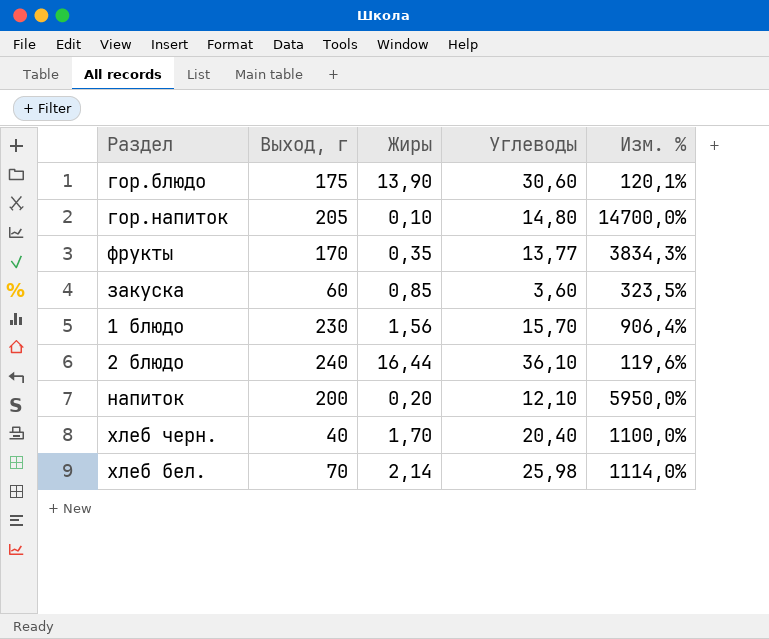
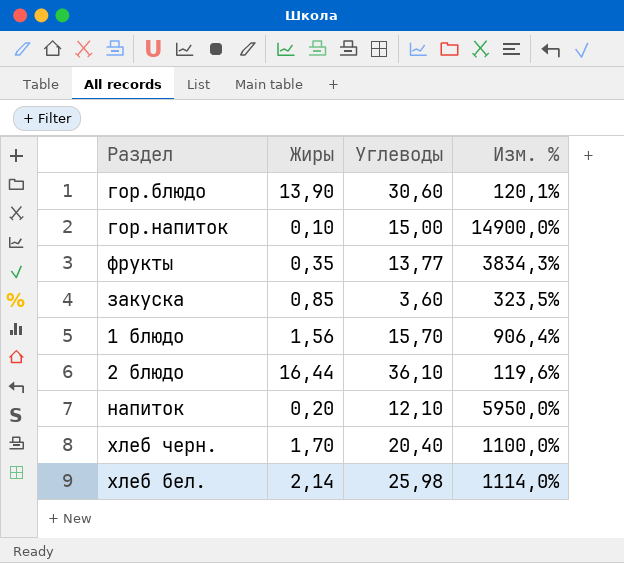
column Выход, г | position: 2 -> none
гор.напиток | Углеводы: 14,80 -> 15,00
гор.напиток | Изм. %: 14700,0% -> 14900,0%

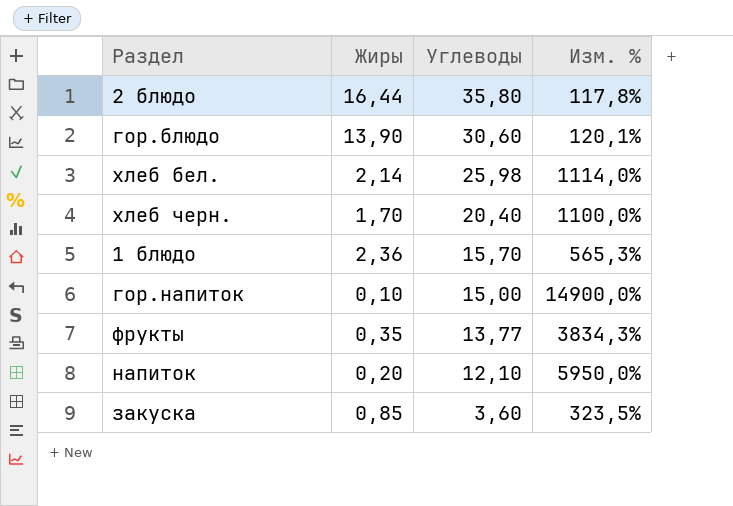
row order: none -> Углеводы descending
2 блюдо | Углеводы: 36,10 -> 35,80
2 блюдо | Изм. %: 119,6% -> 117,8%
1 блюдо | Жиры: 1,56 -> 2,36
1 блюдо | Изм. %: 906,4% -> 565,3%

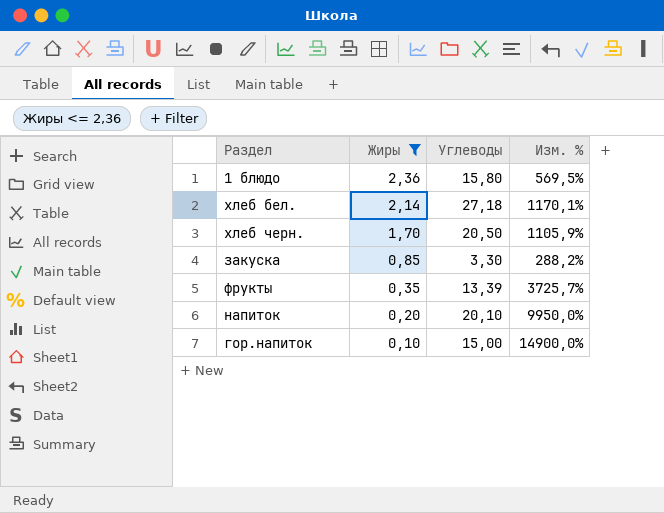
filter: none -> Жиры <= 2,36
row order: Углеводы descending -> Жиры descending
1 блюдо | Углеводы: 15,70 -> 15,80
1 блюдо | Изм. %: 565,3% -> 569,5%
хлеб бел. | Углеводы: 25,98 -> 27,18
хлеб бел. | Изм. %: 1114,0% -> 1170,1%
хлеб черн. | Углеводы: 20,40 -> 20,50
хлеб черн. | Изм. %: 1100,0% -> 1105,9%
закуска | Углеводы: 3,60 -> 3,30
закуска | Изм. %: 323,5% -> 288,2%
фрукты | Углеводы: 13,77 -> 13,39
фрукты | Изм. %: 3834,3% -> 3725,7%
напиток | Углеводы: 12,10 -> 20,10
напиток | Изм. %: 5950,0% -> 9950,0%

